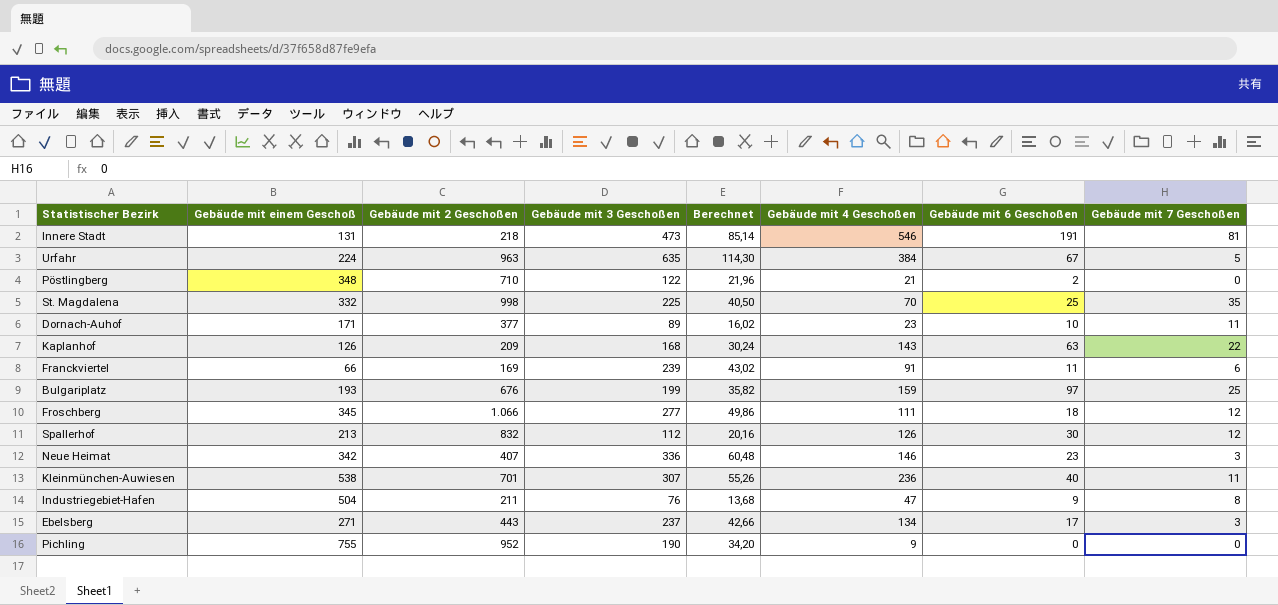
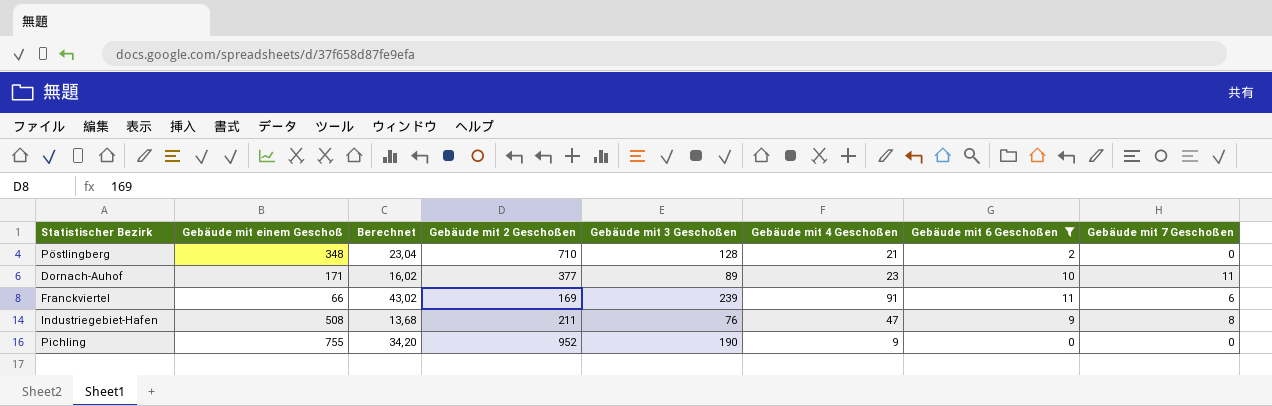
filter: none -> Gebäude mit 6 Geschoßen <= 11
column Berechnet | position: 5 -> 3
Pöstlingberg | Berechnet: 21,96 -> 23,04
Pöstlingberg | Gebäude mit 3 Geschoßen: 122 -> 128
Industriegebiet-Hafen | Gebäude mit einem Geschoß: 504 -> 508

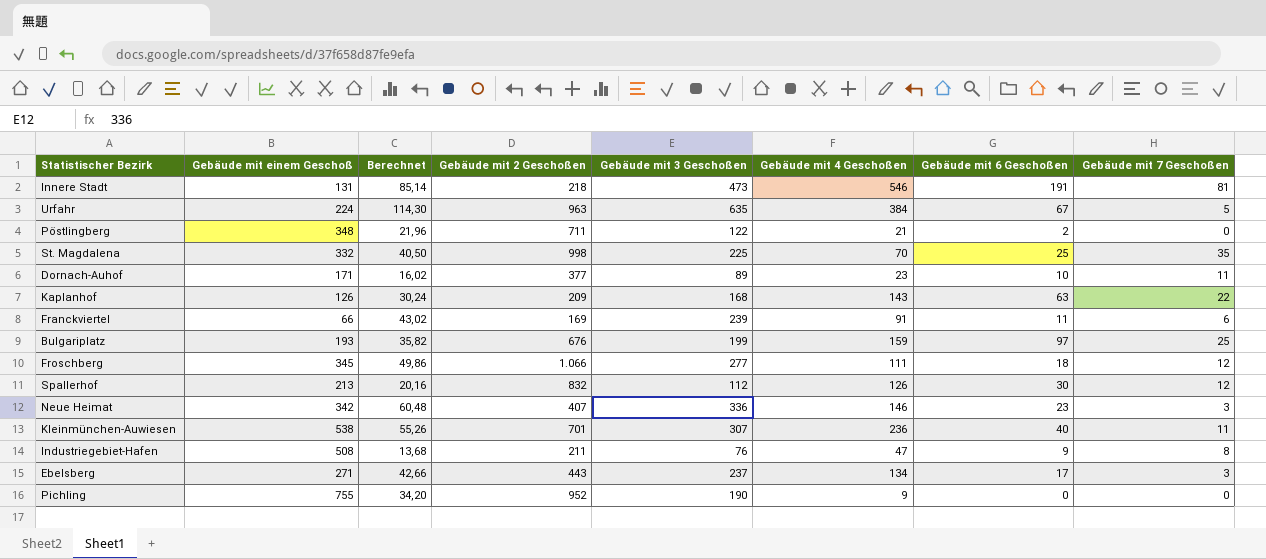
filter: Gebäude mit 6 Geschoßen <= 11 -> none
Pöstlingberg | Berechnet: 23,04 -> 21,96
Pöstlingberg | Gebäude mit 2 Geschoßen: 710 -> 711
Pöstlingberg | Gebäude mit 3 Geschoßen: 128 -> 122

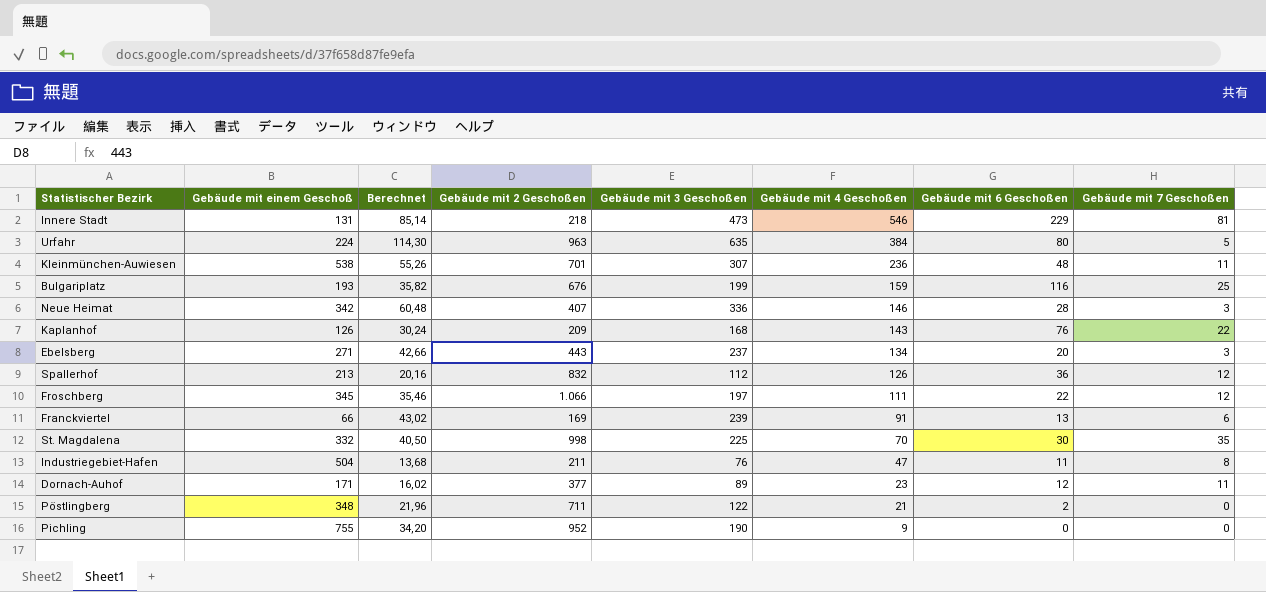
row order: none -> Gebäude mit 4 Geschoßen descending
Innere Stadt | Gebäude mit 6 Geschoßen: 191 -> 229
Urfahr | Gebäude mit 6 Geschoßen: 67 -> 80
Kleinmünchen-Auwiesen | Gebäude mit 6 Geschoßen: 40 -> 48
Bulgariplatz | Gebäude mit 6 Geschoßen: 97 -> 116
Neue Heimat | Gebäude mit 6 Geschoßen: 23 -> 28
Kaplanhof | Gebäude mit 6 Geschoßen: 63 -> 76
Ebelsberg | Gebäude mit 6 Geschoßen: 17 -> 20
Spallerhof | Gebäude mit 6 Geschoßen: 30 -> 36
Froschberg | Berechnet: 49,86 -> 35,46
Froschberg | Gebäude mit 3 Geschoßen: 277 -> 197
Froschberg | Gebäude mit 6 Geschoßen: 18 -> 22
Franckviertel | Gebäude mit 6 Geschoßen: 11 -> 13
St. Magdalena | Gebäude mit 6 Geschoßen: 25 -> 30
Industriegebiet-Hafen | Gebäude mit einem Geschoß: 508 -> 504
Industriegebiet-Hafen | Gebäude mit 6 Geschoßen: 9 -> 11
Dornach-Auhof | Gebäude mit 6 Geschoßen: 10 -> 12

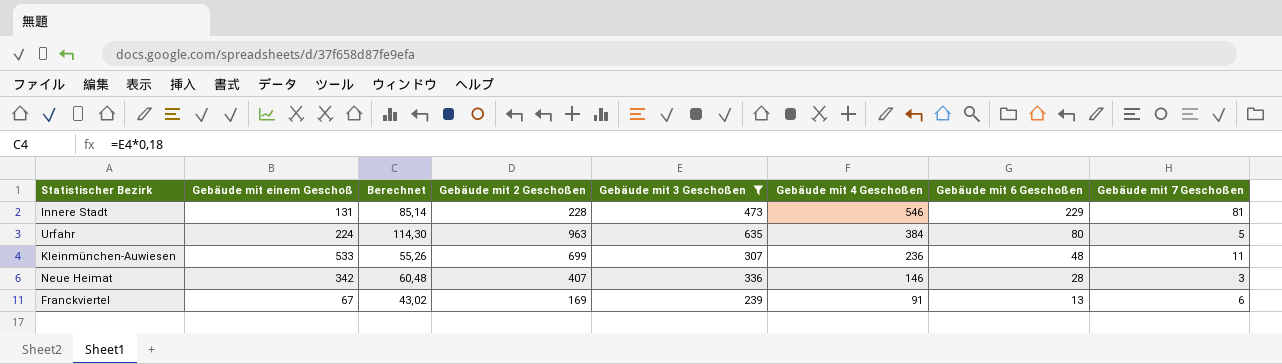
filter: none -> Gebäude mit 3 Geschoßen >= 239
Innere Stadt | Gebäude mit 2 Geschoßen: 218 -> 228
Kleinmünchen-Auwiesen | Gebäude mit einem Geschoß: 538 -> 533
Kleinmünchen-Auwiesen | Gebäude mit 2 Geschoßen: 701 -> 699
Franckviertel | Gebäude mit einem Geschoß: 66 -> 67

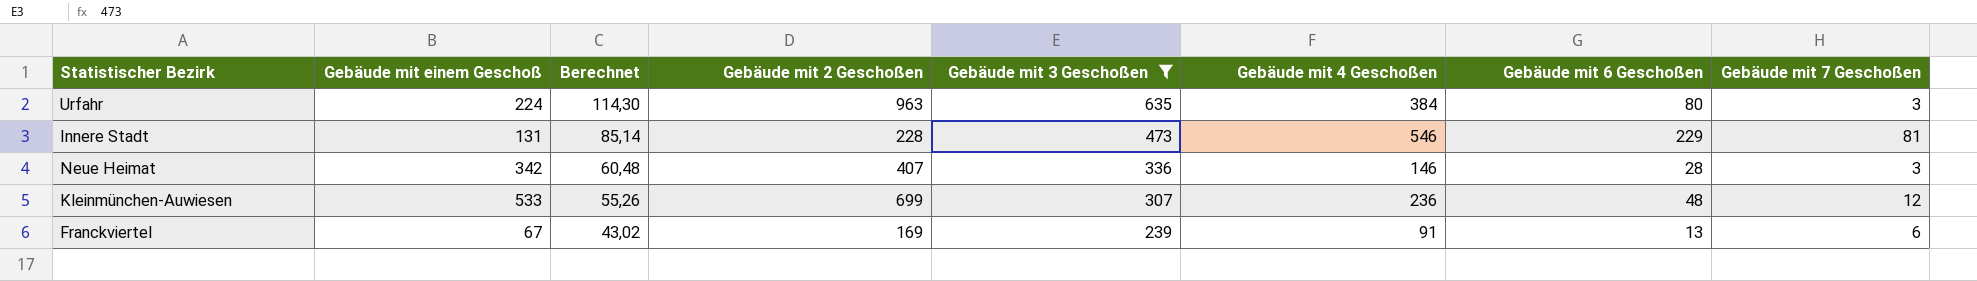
row order: Gebäude mit 4 Geschoßen descending -> Berechnet descending
Urfahr | Gebäude mit 7 Geschoßen: 5 -> 3
Kleinmünchen-Auwiesen | Gebäude mit 7 Geschoßen: 11 -> 12

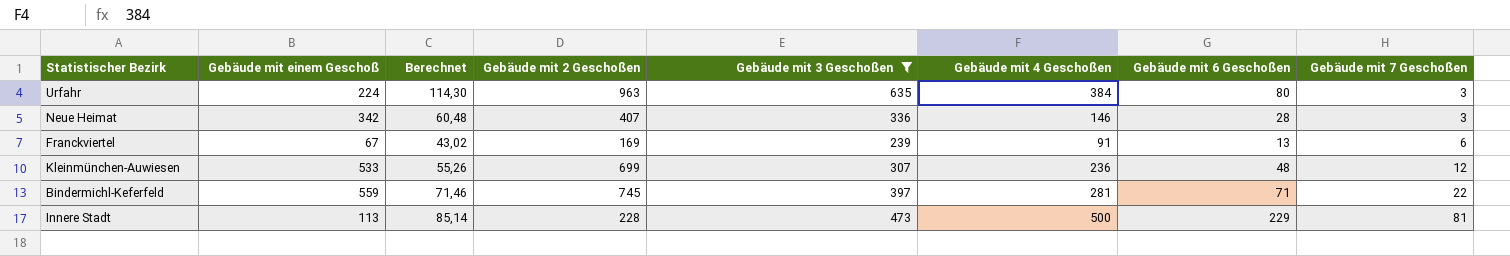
row order: Berechnet descending -> Gebäude mit 7 Geschoßen ascending
row Bindermichl-Keferfeld: none -> 559 | 71,46 | 745 | 397 | 281 | 71 | 22
Innere Stadt | Gebäude mit einem Geschoß: 131 -> 113
Innere Stadt | Gebäude mit 4 Geschoßen: 546 -> 500

